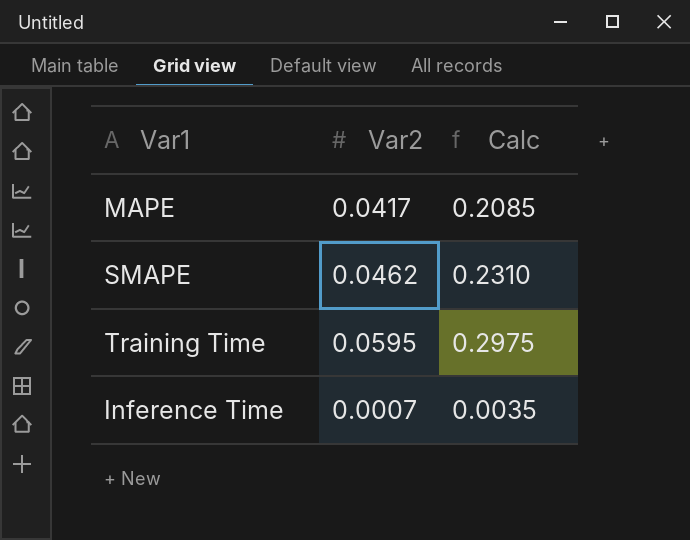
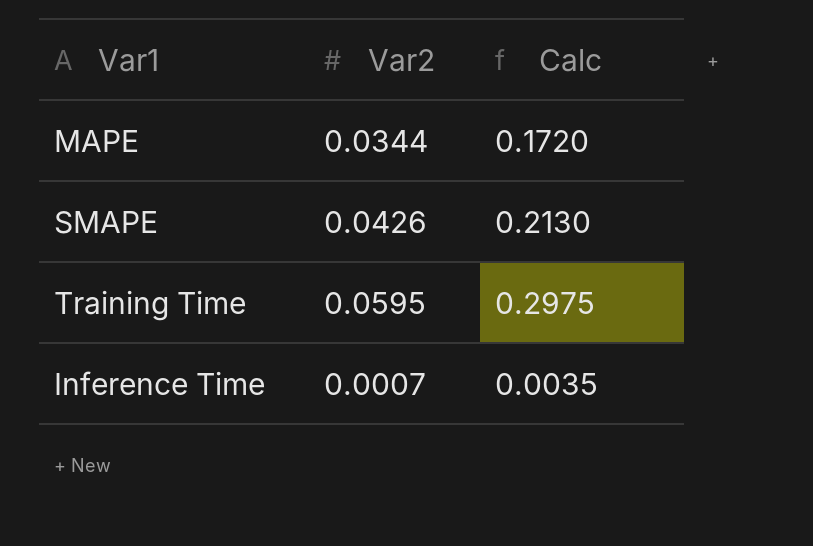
MAPE | Var2: 0.0417 -> 0.0344
MAPE | Calc: 0.2085 -> 0.1720
SMAPE | Var2: 0.0462 -> 0.0426
SMAPE | Calc: 0.2310 -> 0.2130

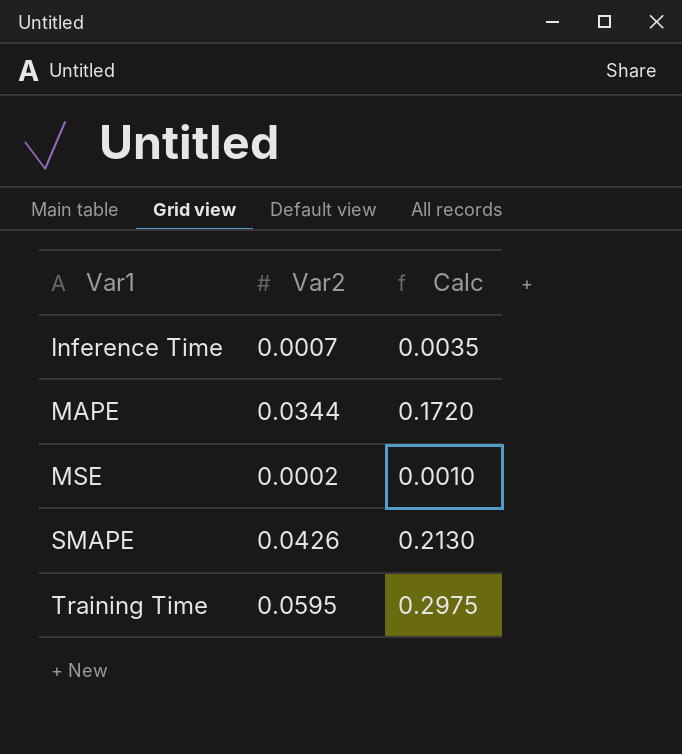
row order: none -> Var1 ascending
row MSE: none -> 0.0002 | 0.0010

